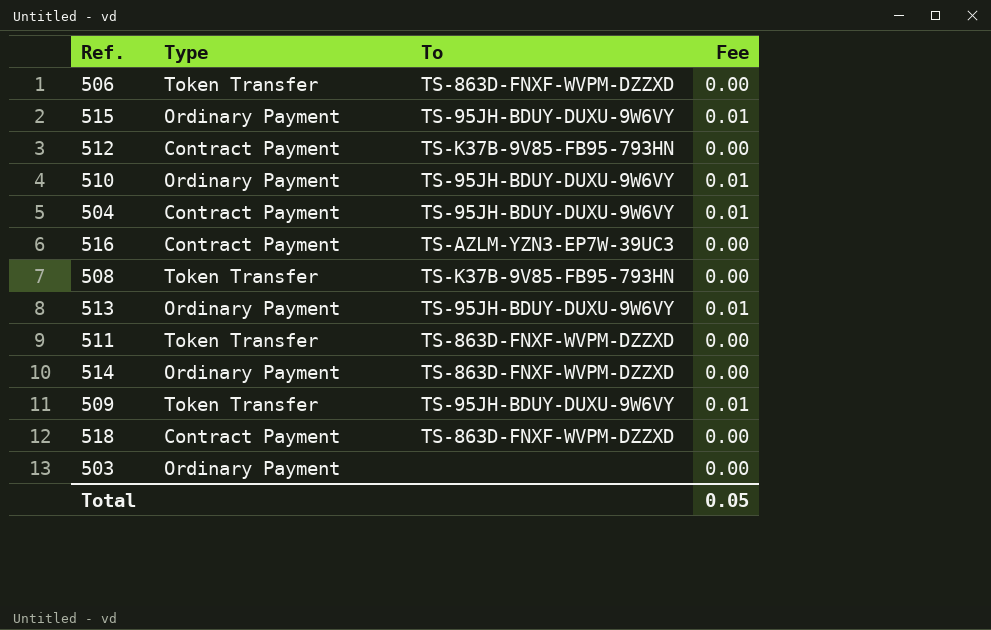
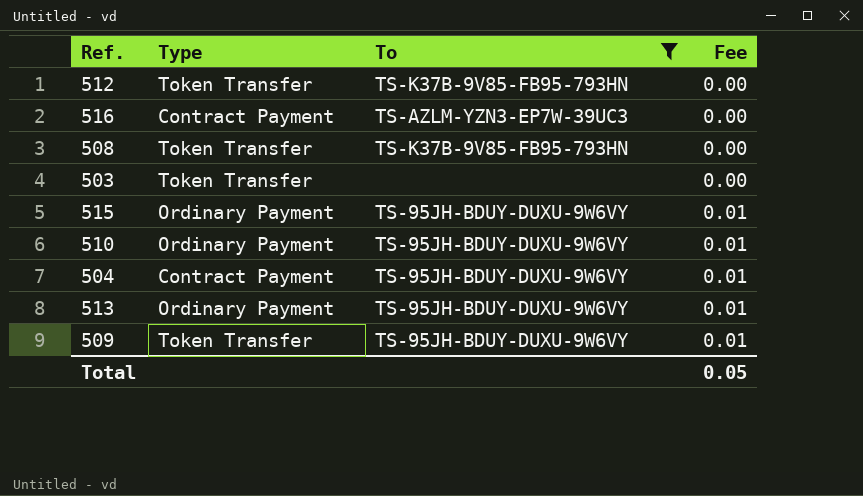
filter: none -> To != TS-863D-FNXF-WVPM-DZZXD
row order: none -> Fee ascending
512 | Type: Contract Payment -> Token Transfer
503 | Type: Ordinary Payment -> Token Transfer

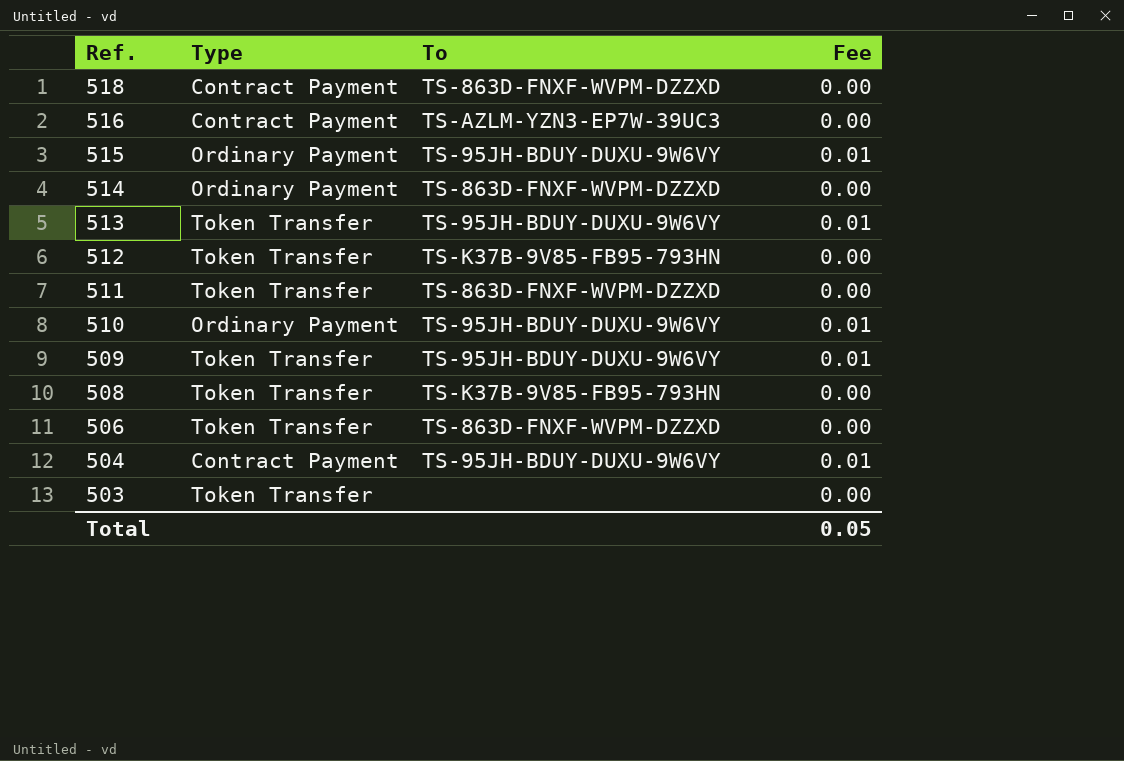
filter: To != TS-863D-FNXF-WVPM-DZZXD -> none
row order: Fee ascending -> Ref. descending
513 | Type: Ordinary Payment -> Token Transfer

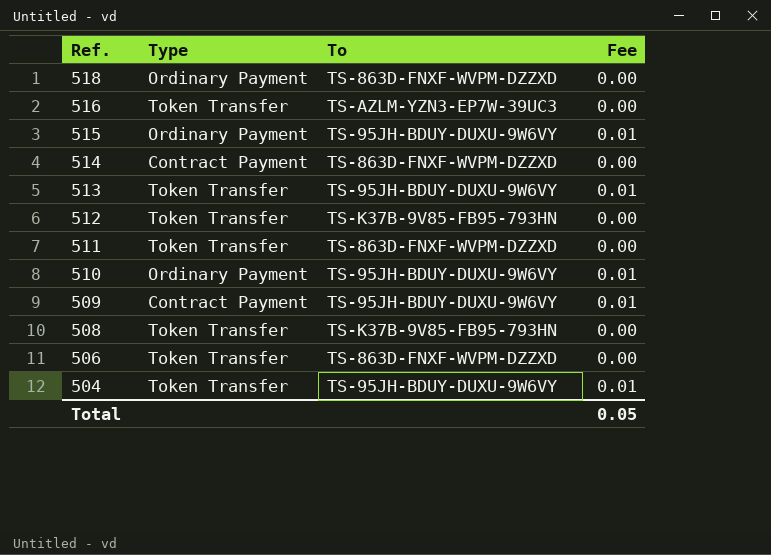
row 503: Token Transfer | none | 0.00 -> none
518 | Type: Contract Payment -> Ordinary Payment
516 | Type: Contract Payment -> Token Transfer
514 | Type: Ordinary Payment -> Contract Payment
509 | Type: Token Transfer -> Contract Payment
504 | Type: Contract Payment -> Token Transfer

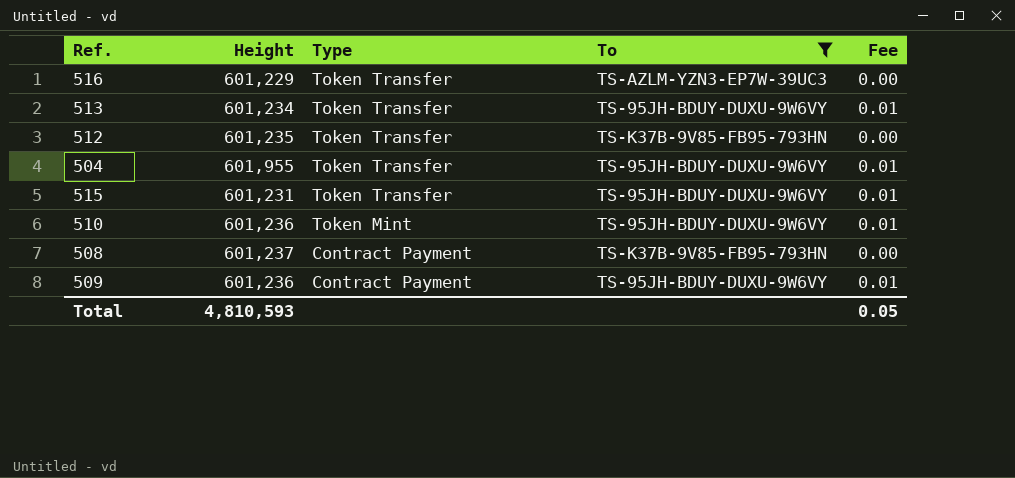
filter: none -> To != TS-863D-FNXF-WVPM-DZZXD
row order: Ref. descending -> Type descending
column Height | position: none -> 2
515 | Type: Ordinary Payment -> Token Transfer
510 | Type: Ordinary Payment -> Token Mint
508 | Type: Token Transfer -> Contract Payment

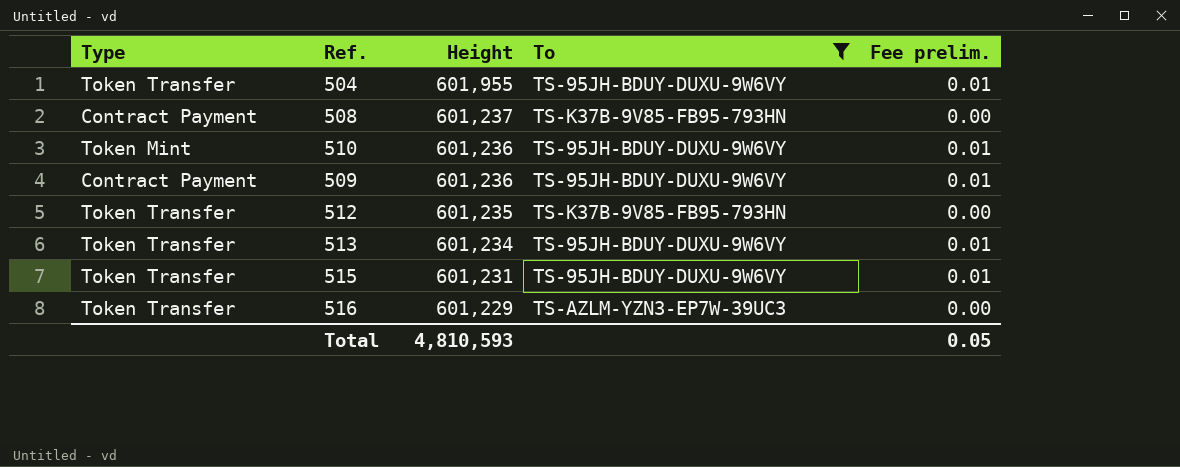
row order: Type descending -> Height descending
column Type | position: 3 -> 1
column name: Fee -> Fee prelim.

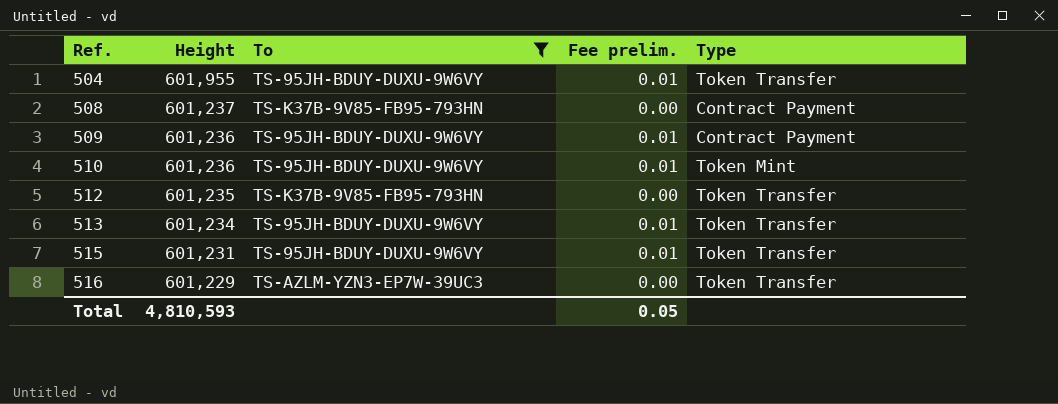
row order: Height descending -> Ref. ascending
column Type | position: 1 -> 5

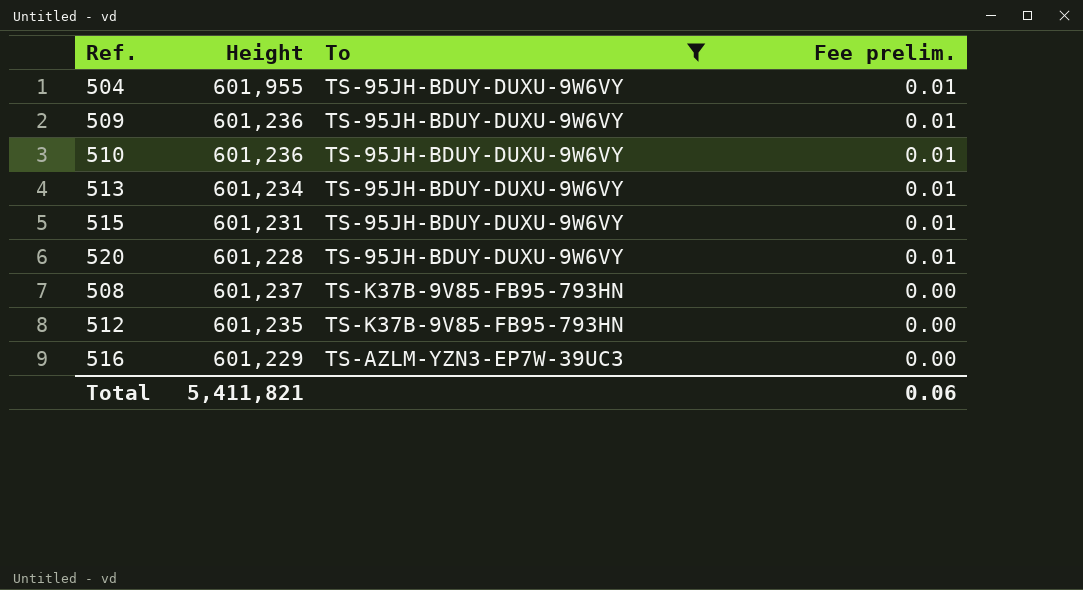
row order: Ref. ascending -> Fee prelim. descending
column Type | position: 5 -> none
row 520: none -> 601,228 | TS-95JH-BDUY-DUXU-9W6VY | 0.01
Total | Height: 4,810,593 -> 5,411,821
Total | Fee prelim.: 0.05 -> 0.06

